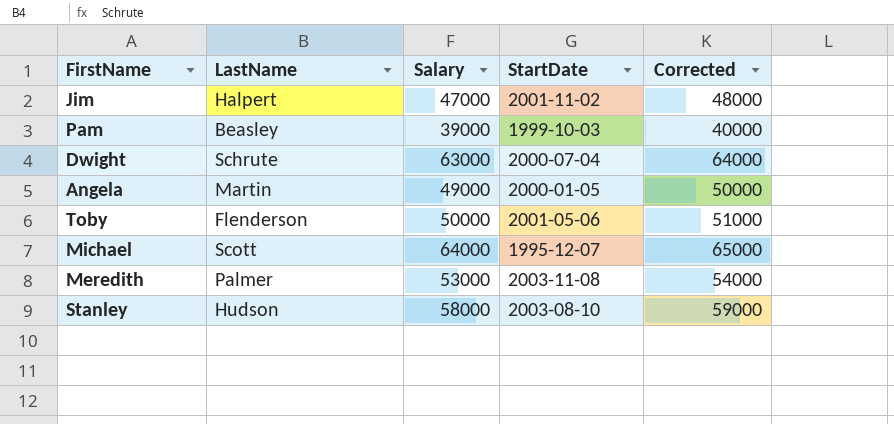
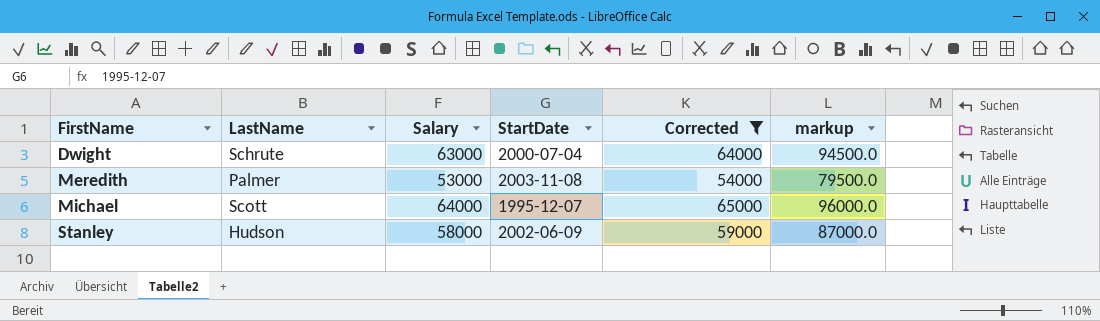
filter: none -> Corrected >= 54000
row order: none -> FirstName ascending
column markup | formula: none -> [Salary] * 1.5
Stanley | StartDate: 2003-08-10 -> 2002-06-09

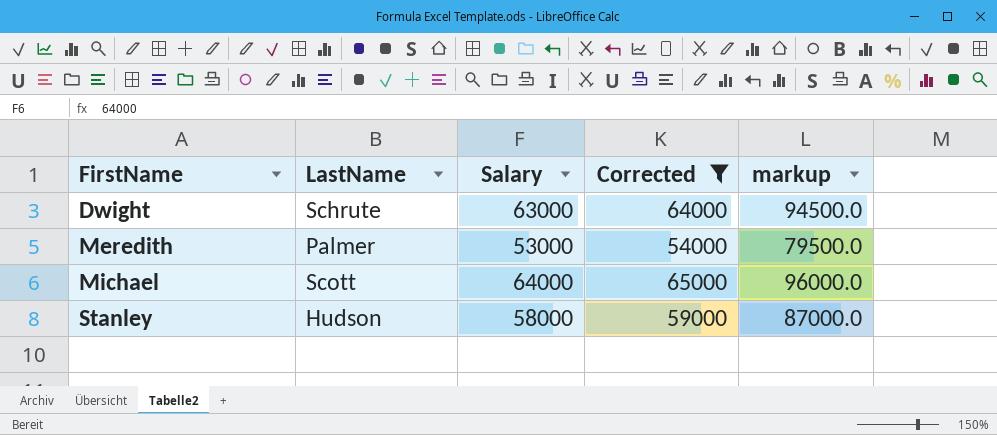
column StartDate | position: 4 -> none

